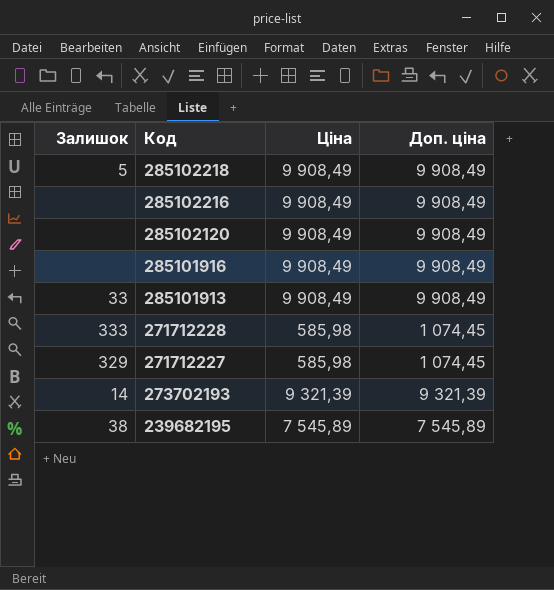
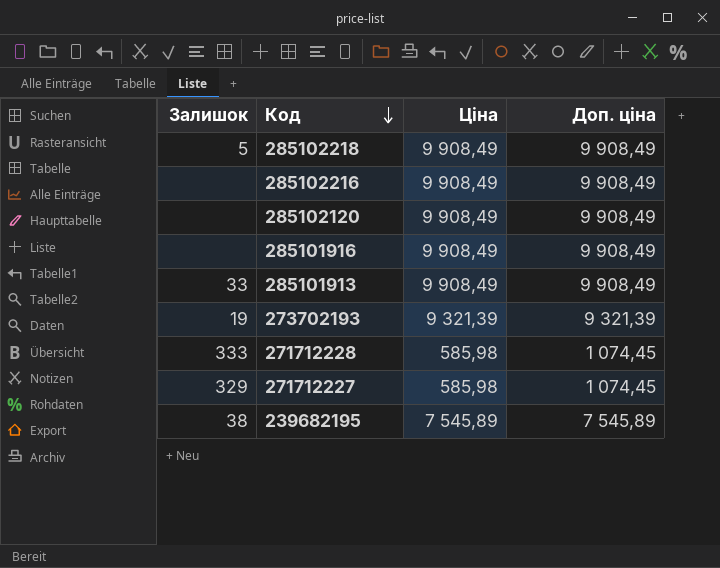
row order: none -> Код descending
273702193 | Залишок: 14 -> 19

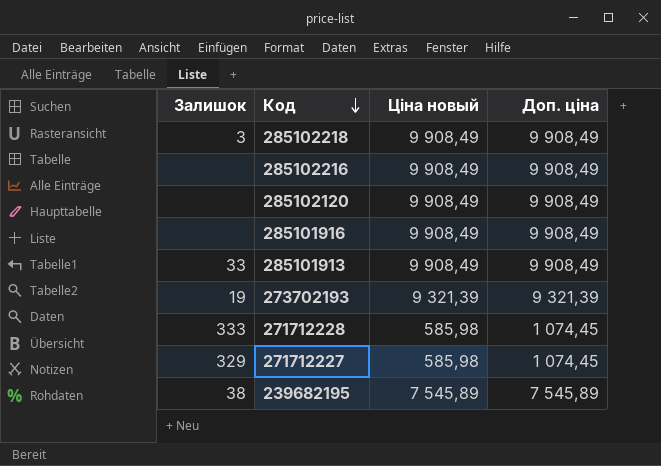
column name: Ціна -> Ціна новый
285102218 | Залишок: 5 -> 3

